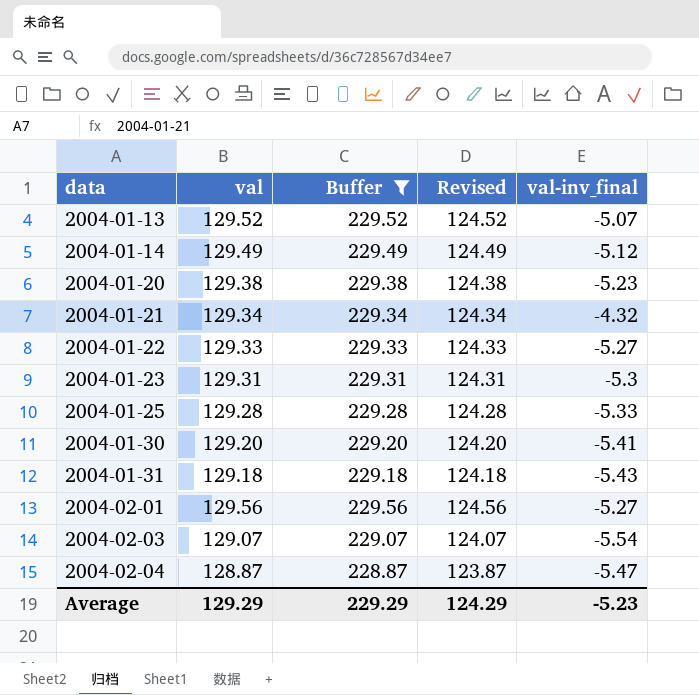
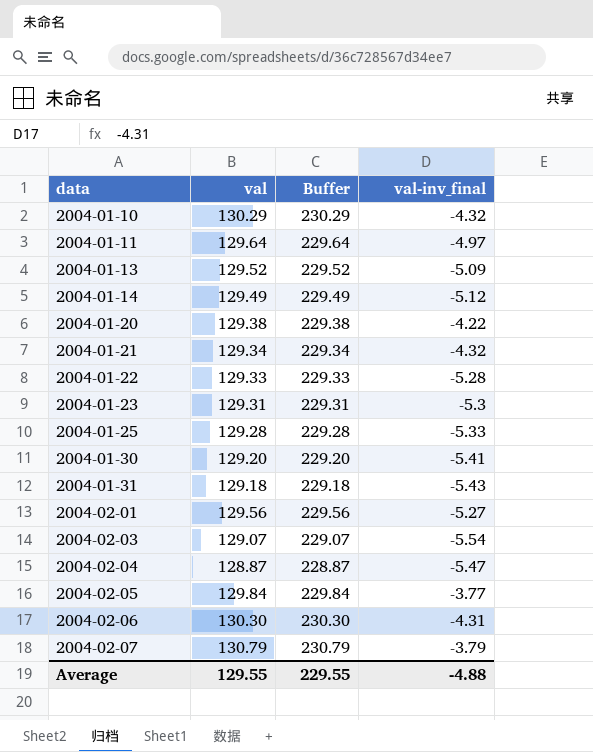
filter: Buffer <= 229.56 -> none
column Revised | formula: [val] - 5 -> none
2004-01-13 | val-inv_final: -5.07 -> -5.09
2004-01-20 | val-inv_final: -5.23 -> -4.22
2004-01-22 | val-inv_final: -5.27 -> -5.28
Average | val: 129.29 -> 129.55
Average | Buffer: 229.29 -> 229.55
Average | val-inv_final: -5.23 -> -4.88

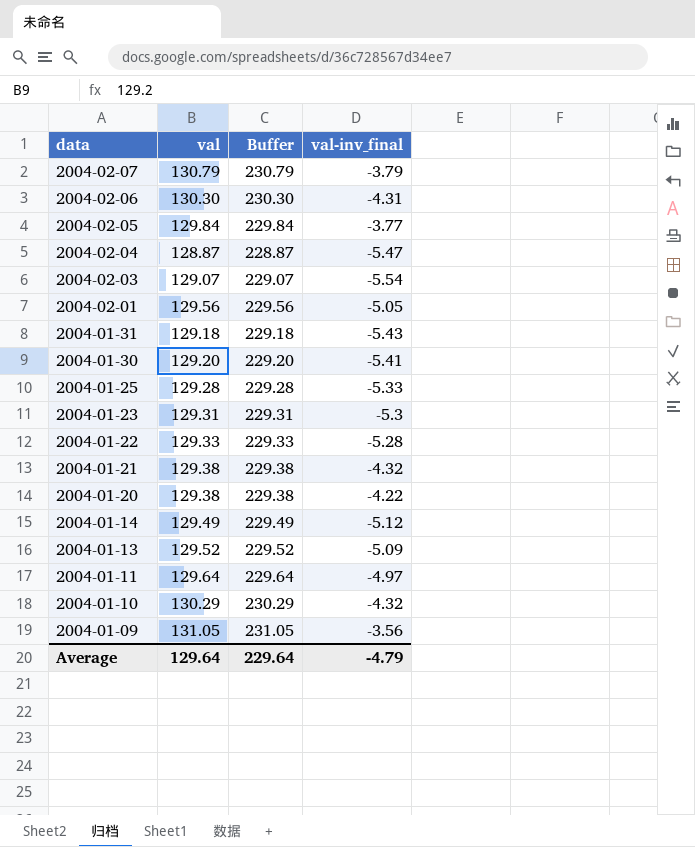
row order: data ascending -> data descending
2004-02-01 | val-inv_final: -5.27 -> -5.05
2004-01-21 | val: 129.34 -> 129.38
2004-01-21 | Buffer: 229.34 -> 229.38
row 2004-01-09: none -> 131.05 | 231.05 | -3.56
Average | val: 129.55 -> 129.64
Average | Buffer: 229.55 -> 229.64
Average | val-inv_final: -4.88 -> -4.79

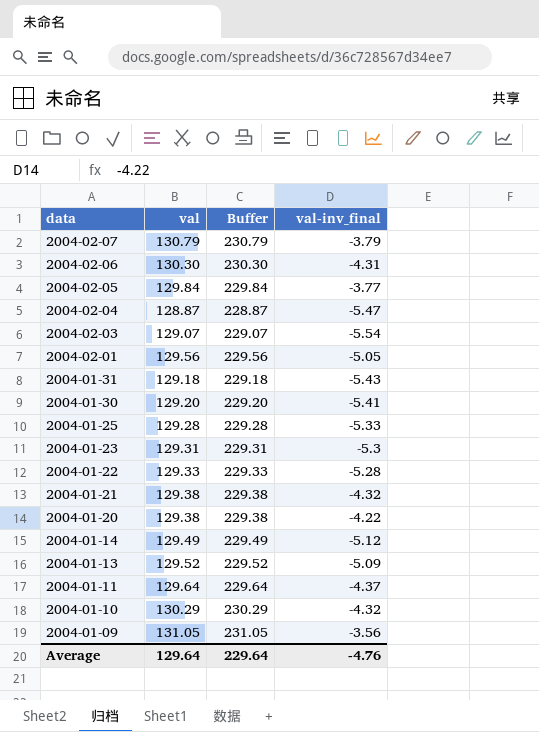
2004-01-11 | val-inv_final: -4.97 -> -4.37
Average | val-inv_final: -4.79 -> -4.76

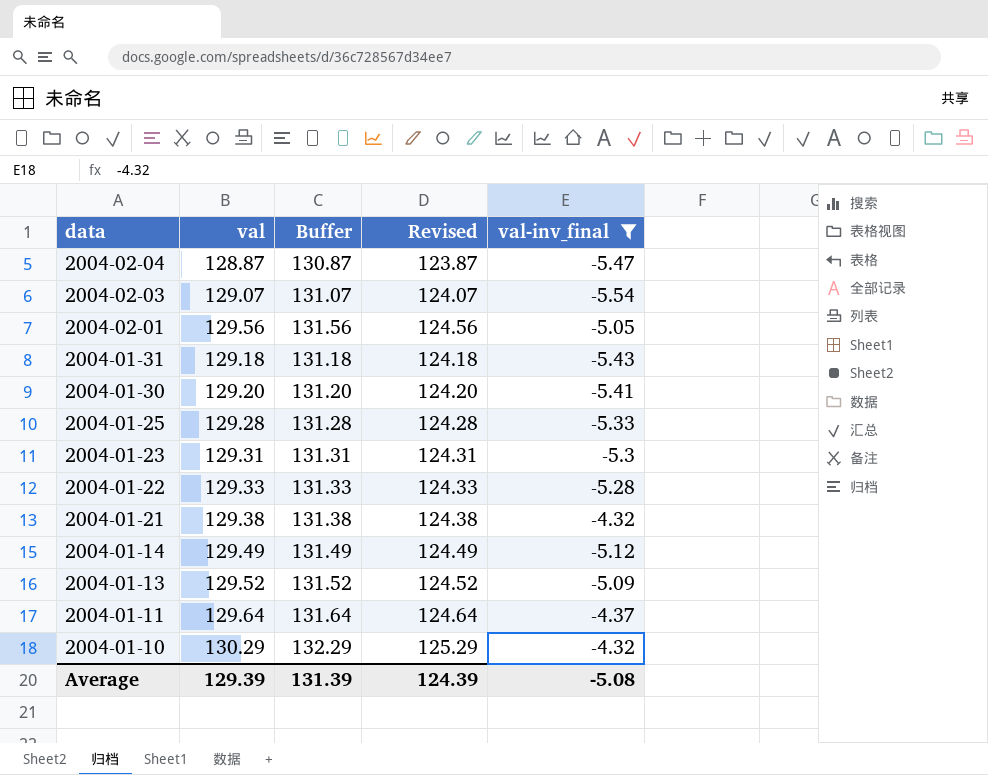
filter: none -> val-inv_final <= -4.32
column Buffer | formula: [val] + 100 -> [val] + 2
column Revised | formula: none -> [val] - 5
Average | val: 129.64 -> 129.39
Average | Buffer: 229.64 -> 131.39
Average | val-inv_final: -4.76 -> -5.08

